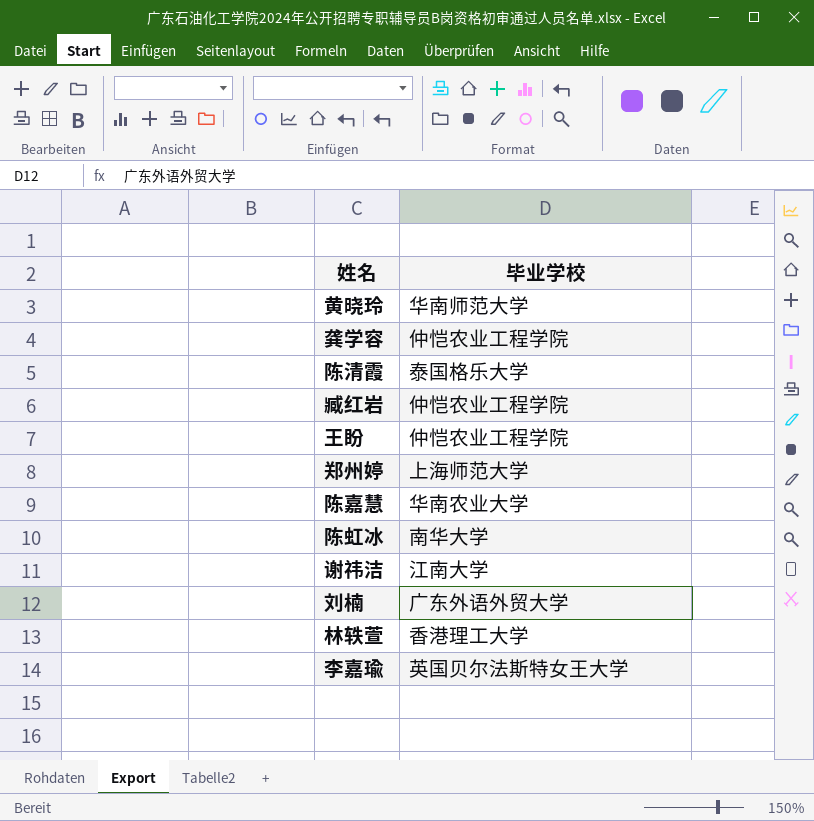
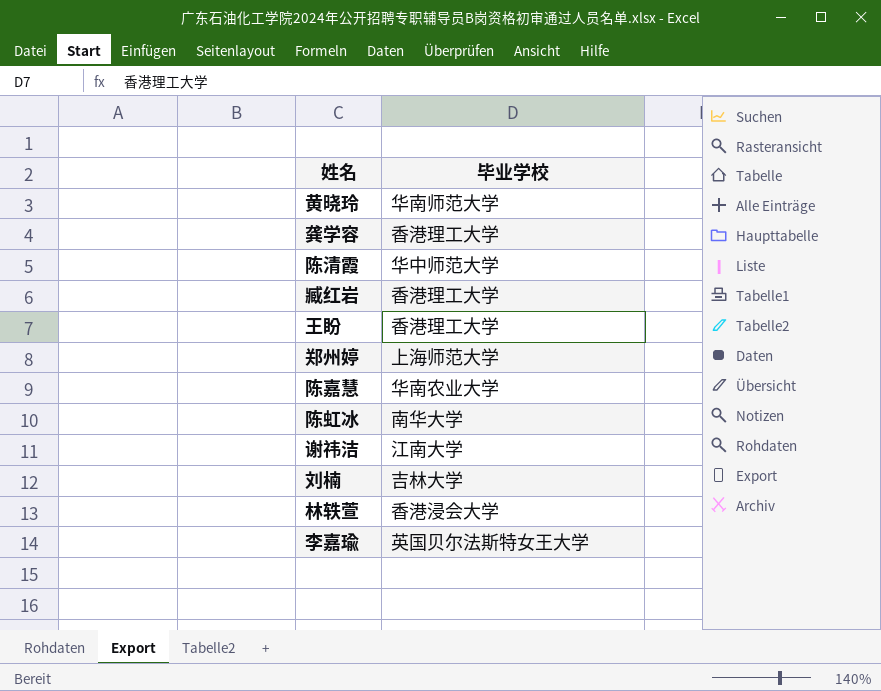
龚学容 | 毕业学校: 仲恺农业工程学院 -> 香港理工大学
陈清霞 | 毕业学校: 泰国格乐大学 -> 华中师范大学
臧红岩 | 毕业学校: 仲恺农业工程学院 -> 香港理工大学
王盼 | 毕业学校: 仲恺农业工程学院 -> 香港理工大学
刘楠 | 毕业学校: 广东外语外贸大学 -> 吉林大学
林轶萱 | 毕业学校: 香港理工大学 -> 香港浸会大学

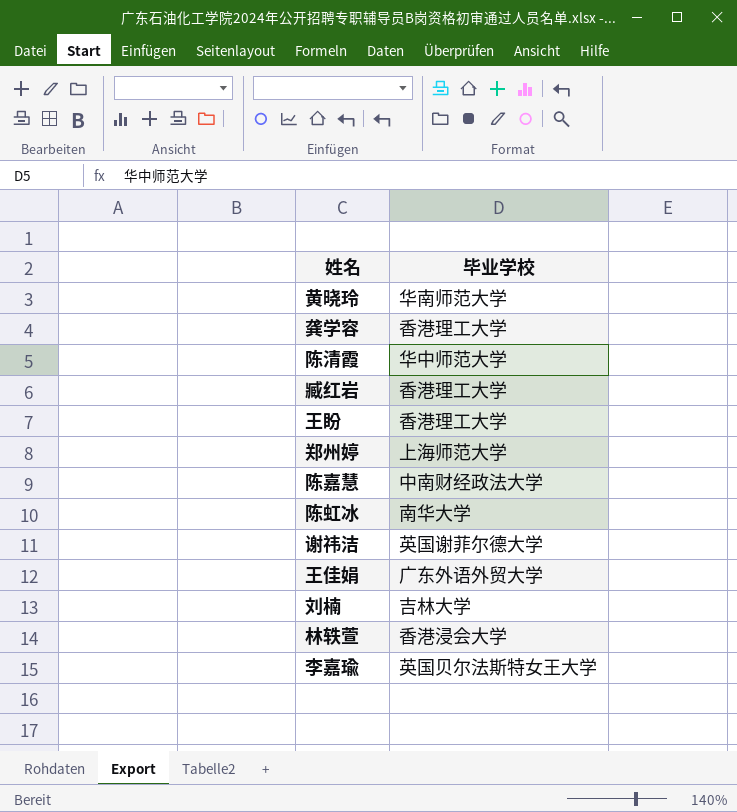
陈嘉慧 | 毕业学校: 华南农业大学 -> 中南财经政法大学
谢祎洁 | 毕业学校: 江南大学 -> 英国谢菲尔德大学
row 王佳娟: none -> 广东外语外贸大学

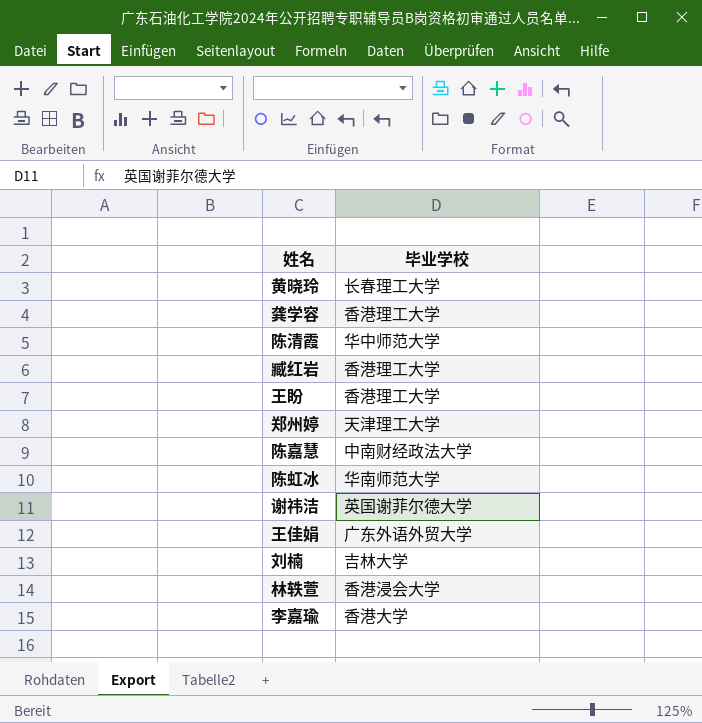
黄晓玲 | 毕业学校: 华南师范大学 -> 长春理工大学
郑州婷 | 毕业学校: 上海师范大学 -> 天津理工大学
陈虹冰 | 毕业学校: 南华大学 -> 华南师范大学
李嘉瑜 | 毕业学校: 英国贝尔法斯特女王大学 -> 香港大学

